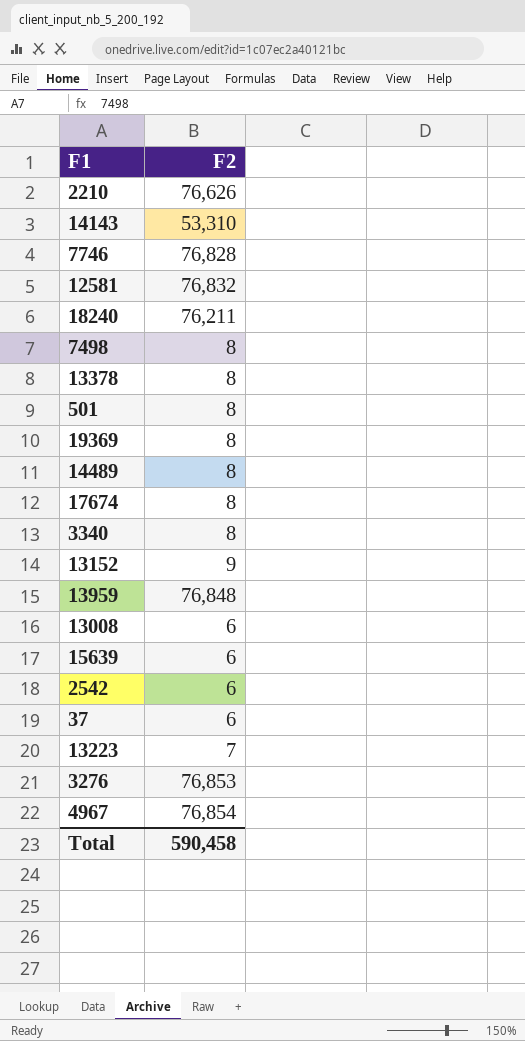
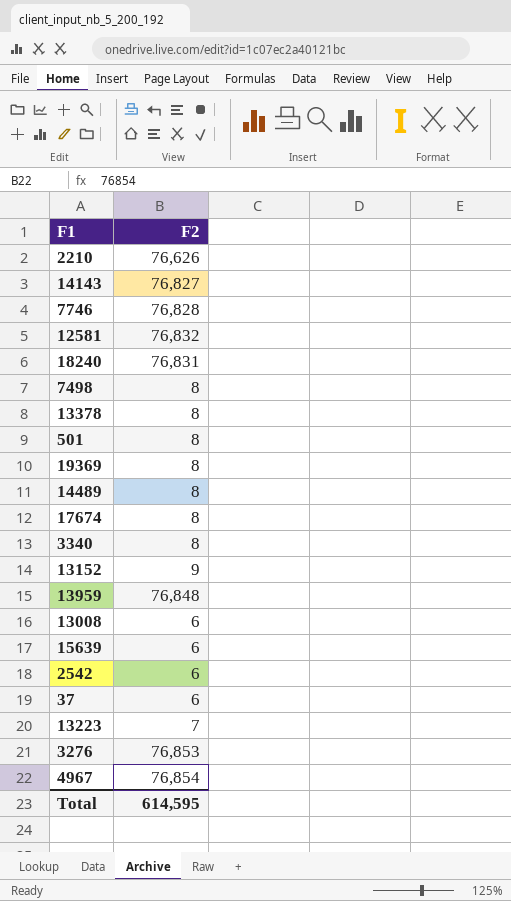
14143 | F2: 53,310 -> 76,827
18240 | F2: 76,211 -> 76,831
Total | F2: 590,458 -> 614,595

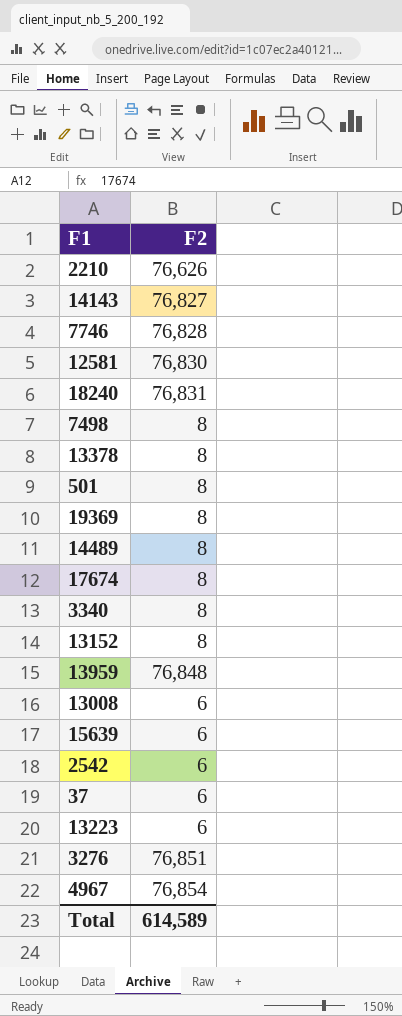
12581 | F2: 76,832 -> 76,830
13152 | F2: 9 -> 8
13223 | F2: 7 -> 6
3276 | F2: 76,853 -> 76,851
Total | F2: 614,595 -> 614,589

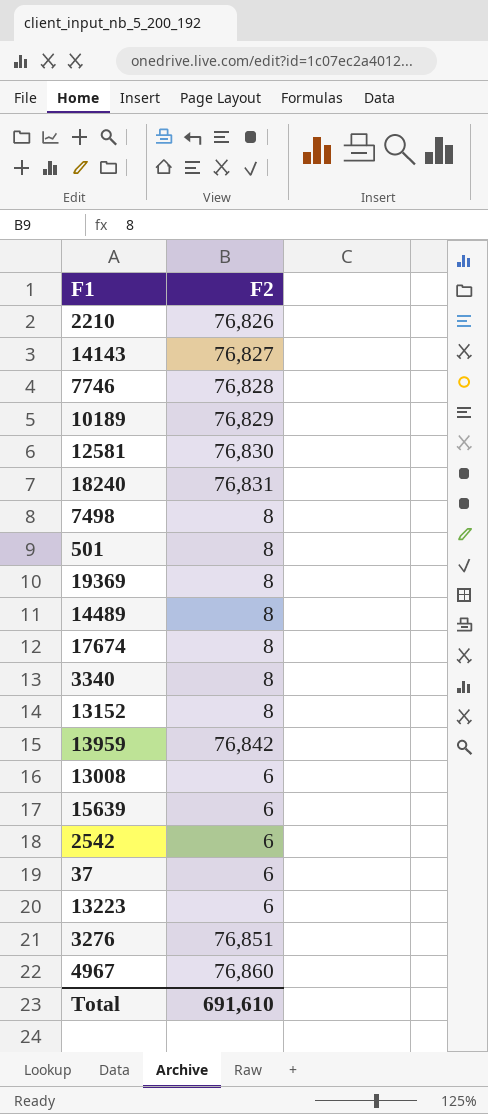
row 13378: 8 -> none
2210 | F2: 76,626 -> 76,826
row 10189: none -> 76,829
13959 | F2: 76,848 -> 76,842
4967 | F2: 76,854 -> 76,860
Total | F2: 614,589 -> 691,610

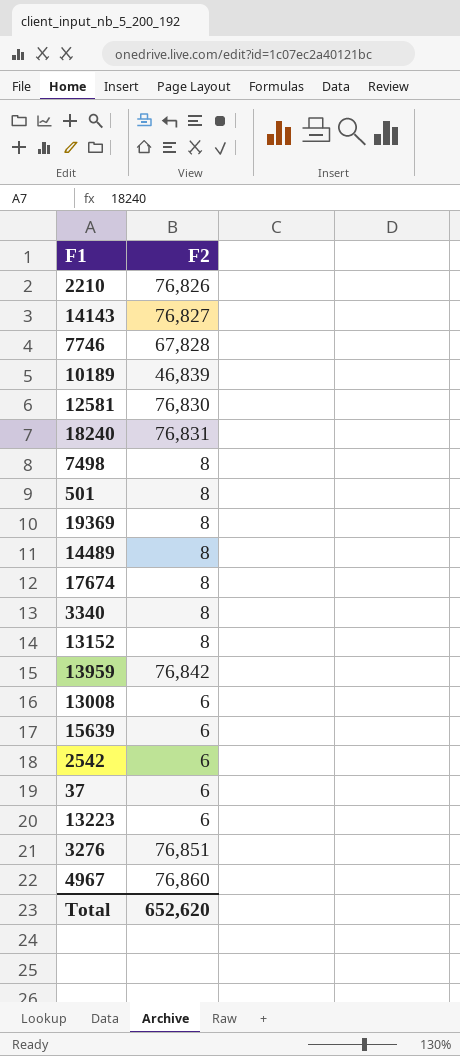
7746 | F2: 76,828 -> 67,828
10189 | F2: 76,829 -> 46,839
Total | F2: 691,610 -> 652,620

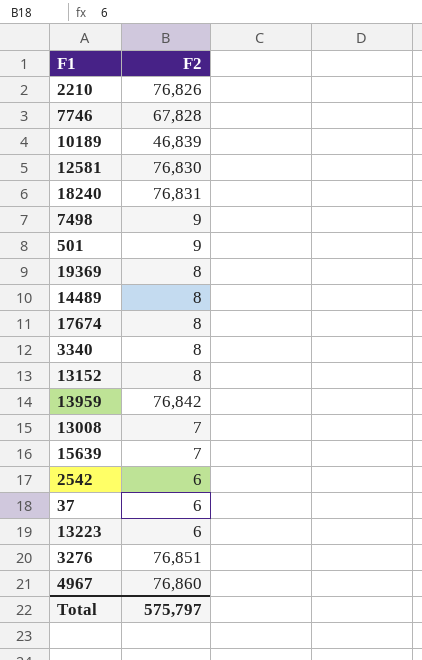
row 14143: 76,827 -> none
7498 | F2: 8 -> 9
501 | F2: 8 -> 9
13008 | F2: 6 -> 7
15639 | F2: 6 -> 7
Total | F2: 652,620 -> 575,797

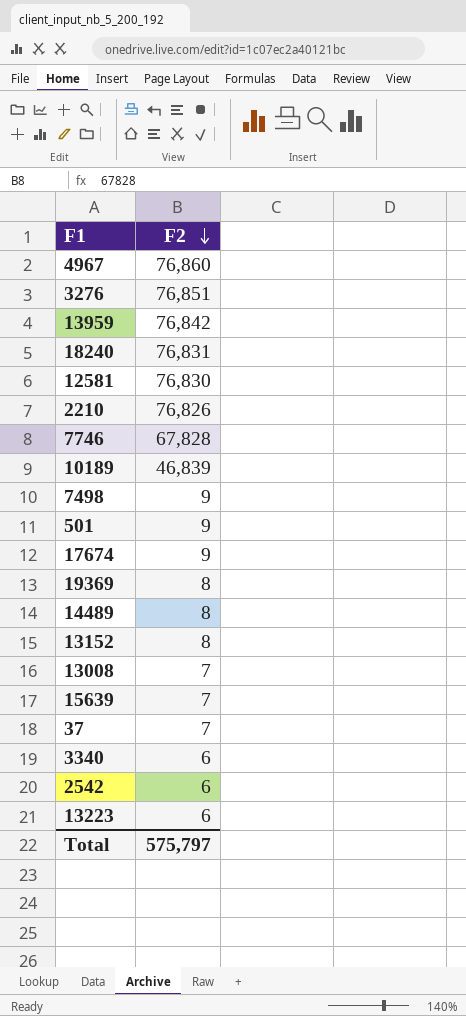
row order: none -> F2 descending
17674 | F2: 8 -> 9
37 | F2: 6 -> 7
3340 | F2: 8 -> 6

